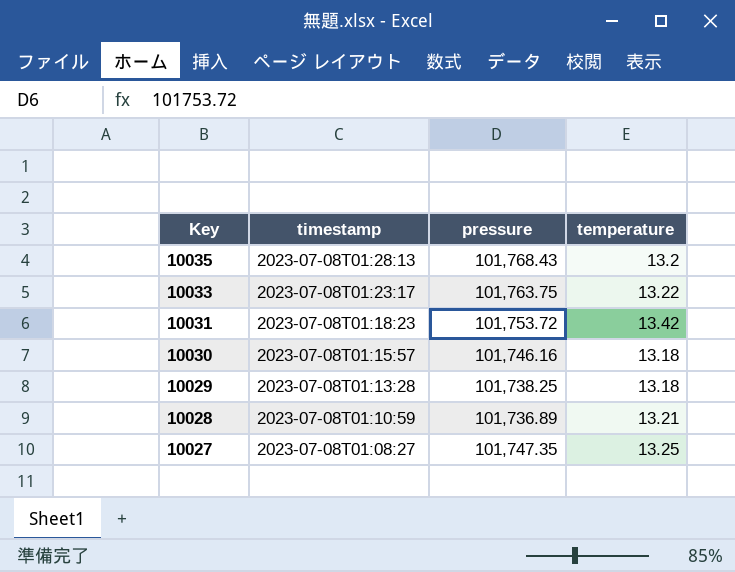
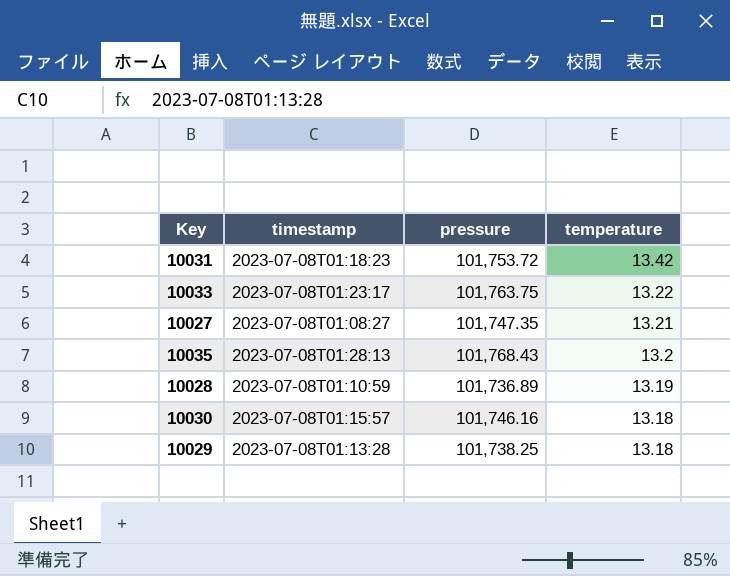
row order: Key descending -> temperature descending
10027 | temperature: 13.25 -> 13.21
10028 | temperature: 13.21 -> 13.19

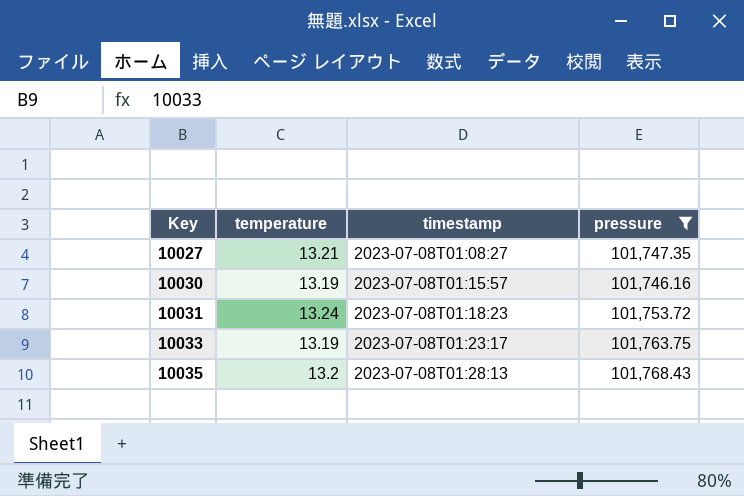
filter: none -> pressure >= 101,746.16
row order: temperature descending -> Key ascending
column temperature | position: 4 -> 2
10030 | temperature: 13.18 -> 13.19
10031 | temperature: 13.42 -> 13.24
10033 | temperature: 13.22 -> 13.19

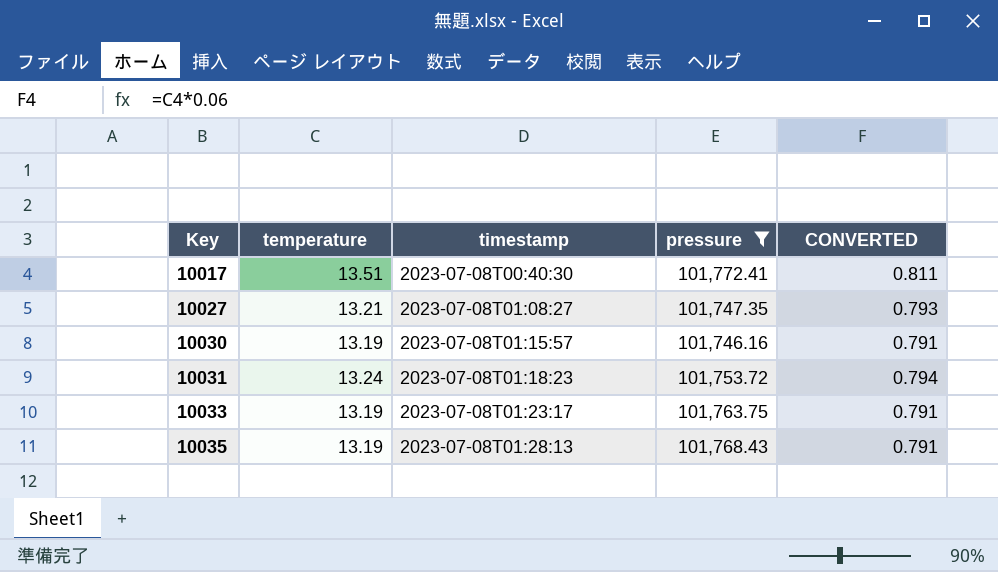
column CONVERTED | formula: none -> [temperature] * 0.06
row 10017: none -> 13.51 | 2023-07-08T00:40:30 | 101,772.41 | 0.811
10035 | temperature: 13.2 -> 13.19

